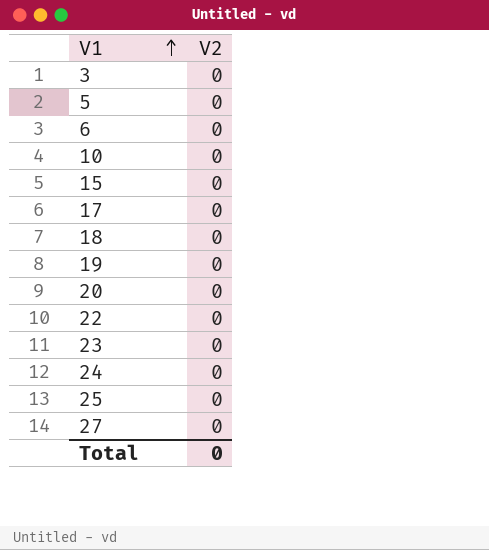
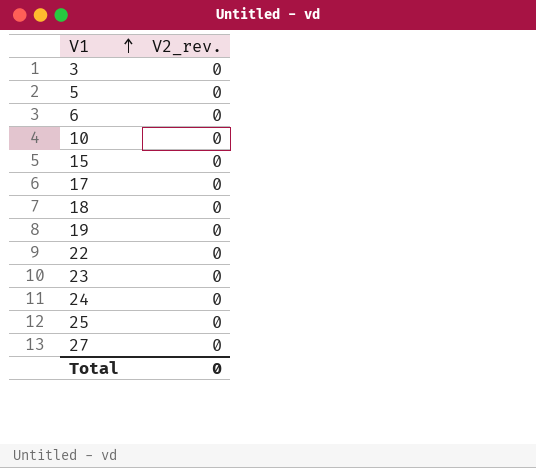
column name: V2 -> V2_rev.
row 20: 0 -> none

